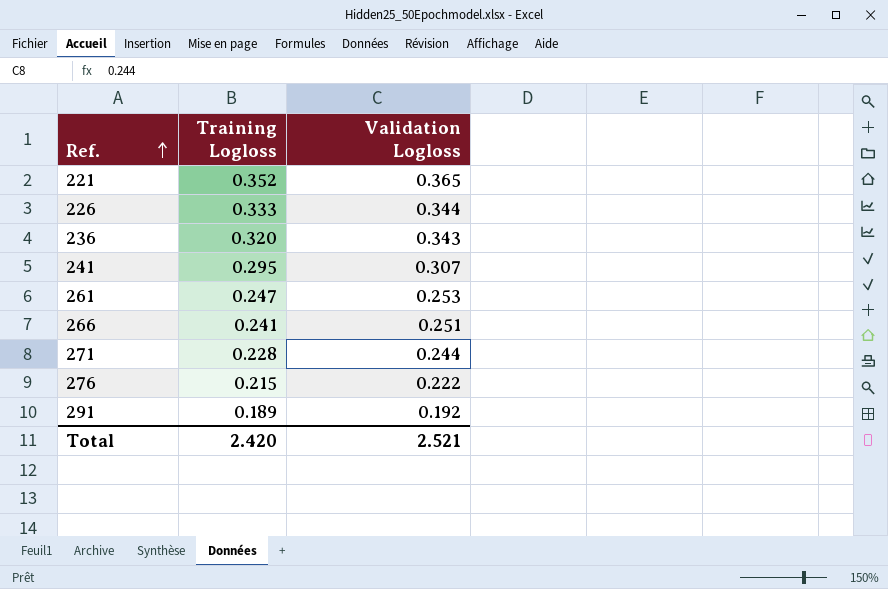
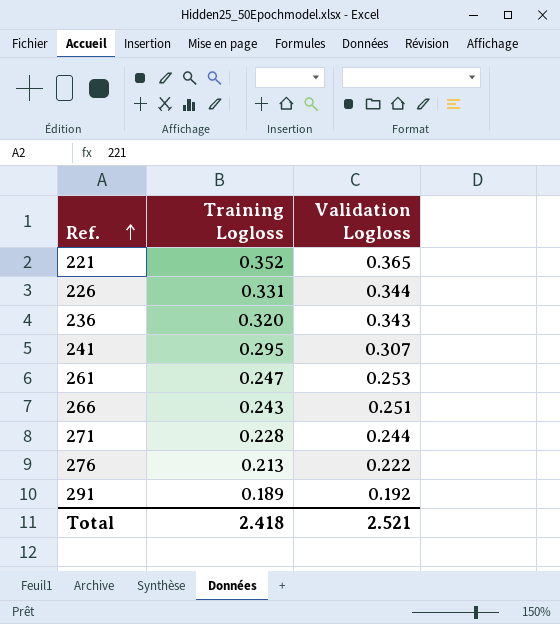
226 | Training Logloss: 0.333 -> 0.331
266 | Training Logloss: 0.241 -> 0.243
276 | Training Logloss: 0.215 -> 0.213
Total | Training Logloss: 2.420 -> 2.418

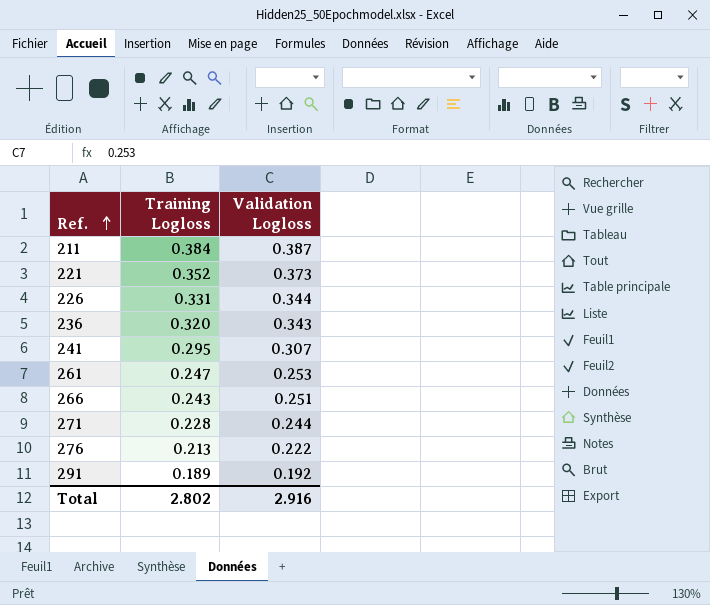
row 211: none -> 0.384 | 0.387
221 | Validation Logloss: 0.365 -> 0.373
Total | Training Logloss: 2.418 -> 2.802
Total | Validation Logloss: 2.521 -> 2.916

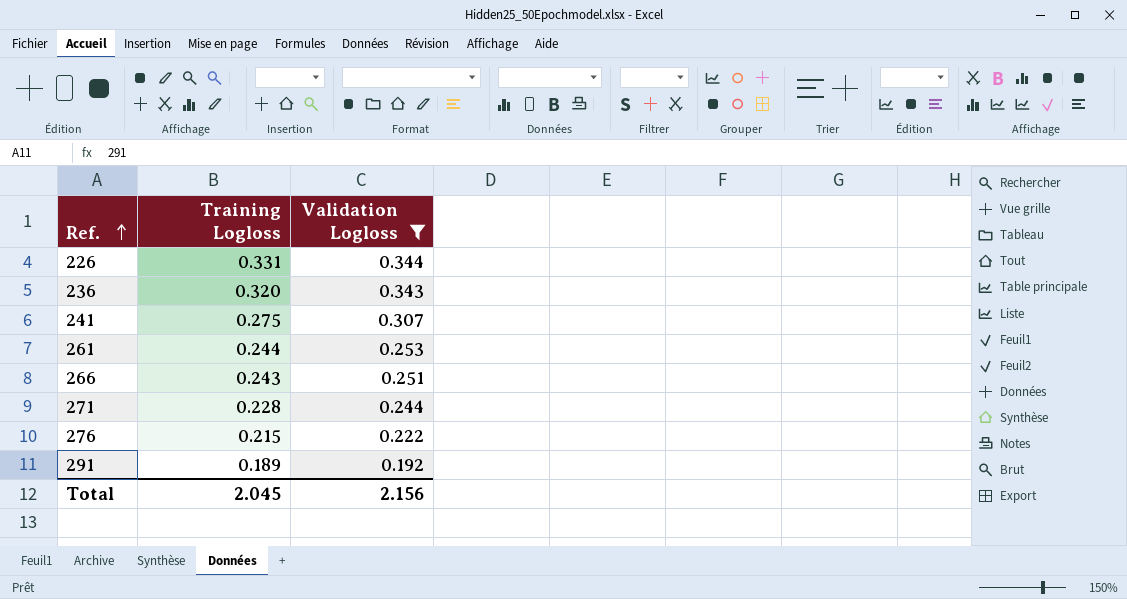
filter: none -> Validation Logloss <= 0.344
241 | Training Logloss: 0.295 -> 0.275
261 | Training Logloss: 0.247 -> 0.244
276 | Training Logloss: 0.213 -> 0.215
Total | Training Logloss: 2.802 -> 2.045
Total | Validation Logloss: 2.916 -> 2.156

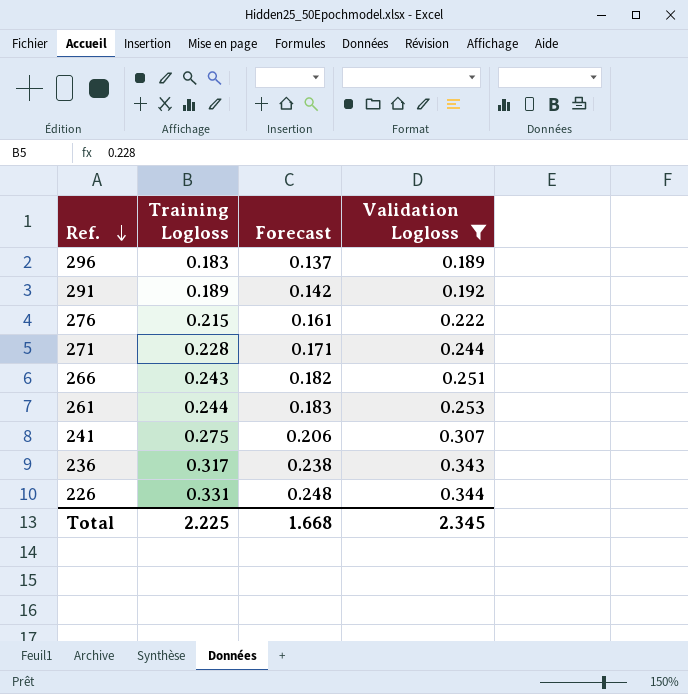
row order: Ref. ascending -> Ref. descending
column Forecast | formula: none -> [Training Logloss] * 0.75
row 296: none -> 0.183 | 0.137 | 0.189
236 | Training Logloss: 0.320 -> 0.317
Total | Training Logloss: 2.045 -> 2.225
Total | Validation Logloss: 2.156 -> 2.345

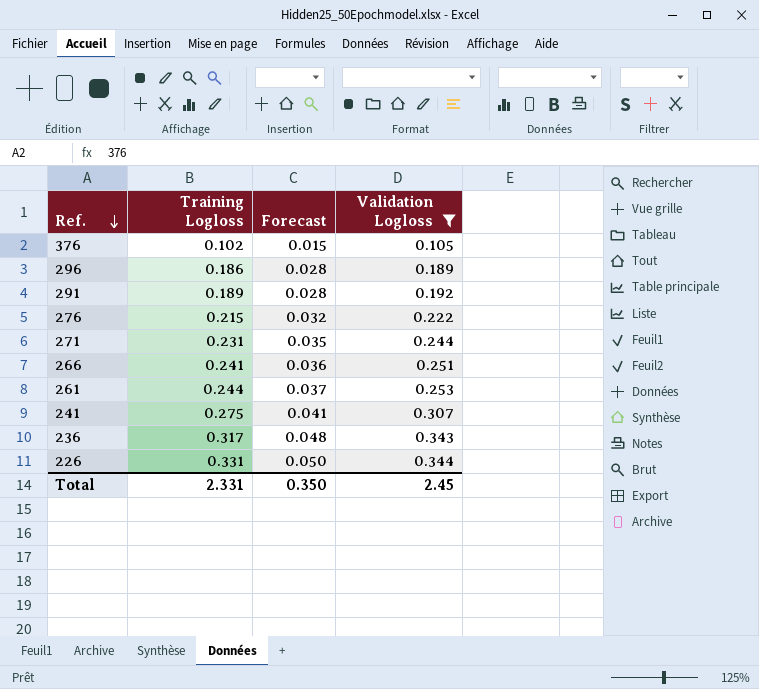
column Forecast | formula: [Training Logloss] * 0.75 -> [Training Logloss] * 0.15
row 376: none -> 0.102 | 0.015 | 0.105
296 | Training Logloss: 0.183 -> 0.186
271 | Training Logloss: 0.228 -> 0.231
266 | Training Logloss: 0.243 -> 0.241
Total | Training Logloss: 2.225 -> 2.331
Total | Forecast: 1.668 -> 0.350
Total | Validation Logloss: 2.345 -> 2.45

